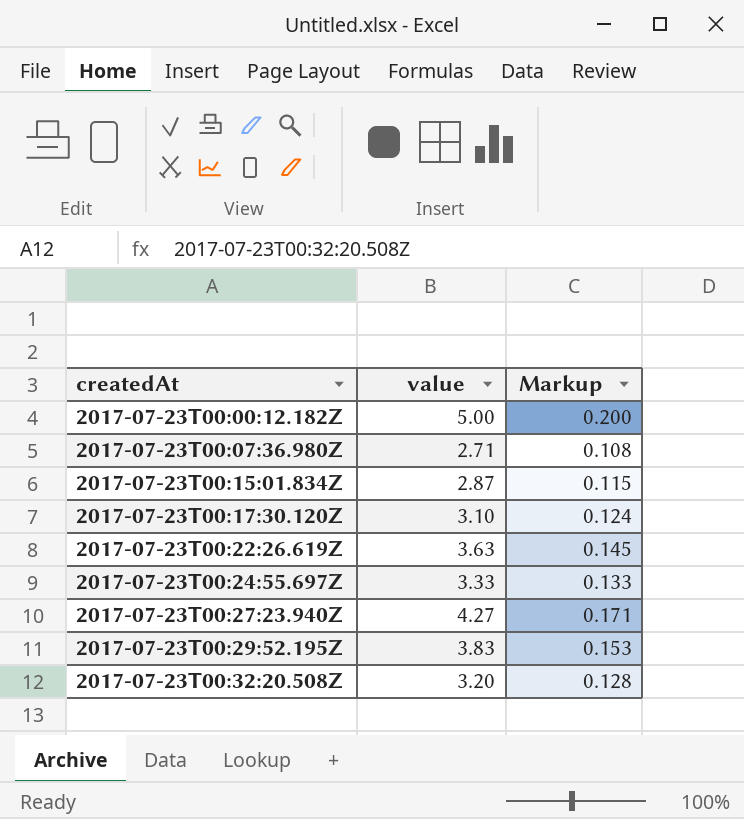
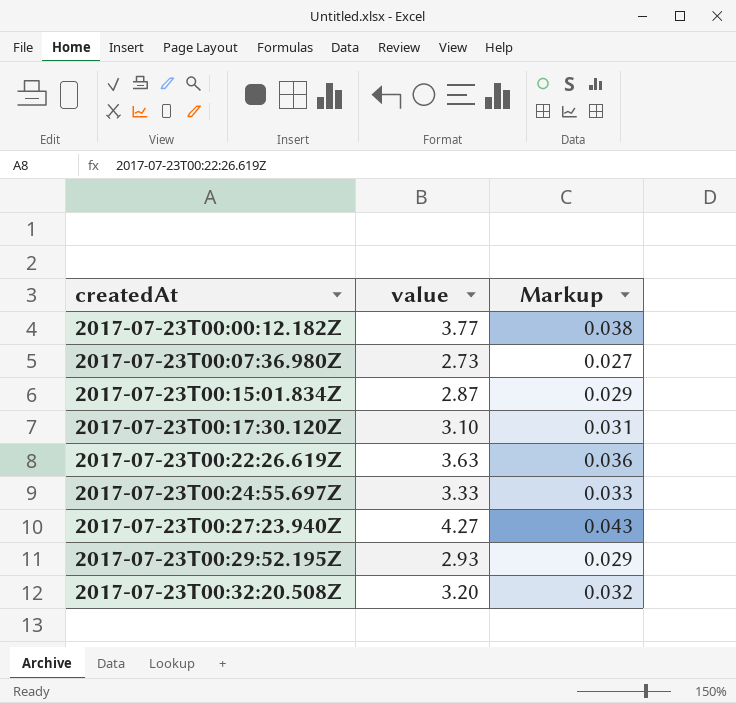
column Markup | formula: [value] * 0.04 -> [value] * 0.01
2017-07-23T00:00:12.182Z | value: 5.00 -> 3.77
2017-07-23T00:07:36.980Z | value: 2.71 -> 2.73
2017-07-23T00:29:52.195Z | value: 3.83 -> 2.93

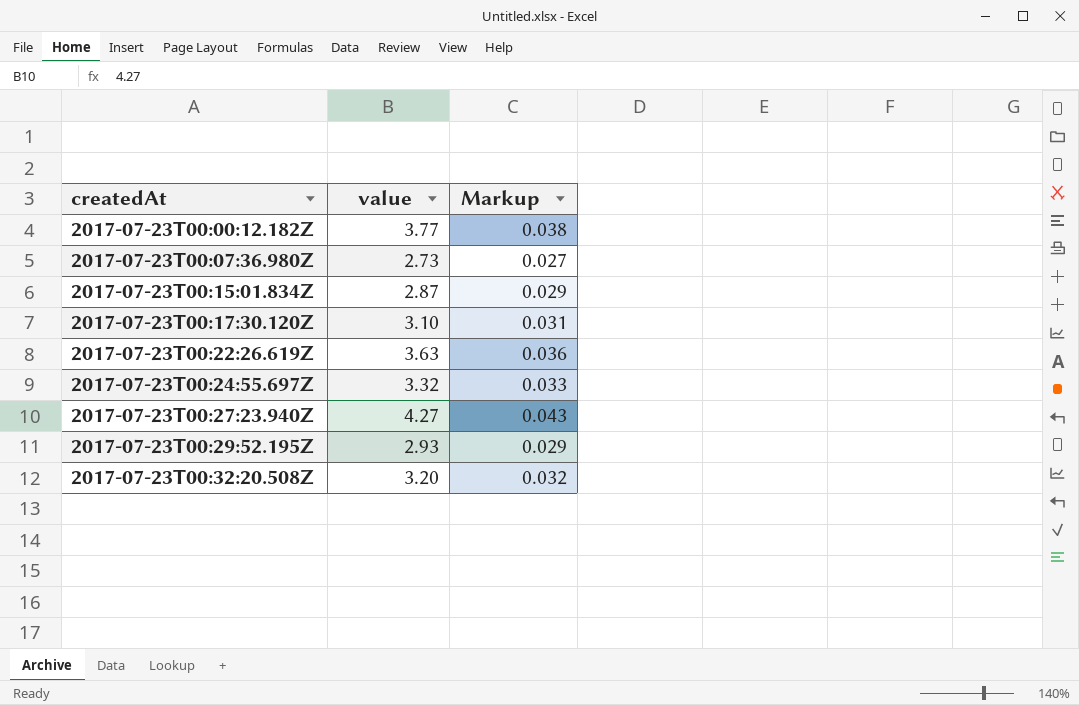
2017-07-23T00:24:55.697Z | value: 3.33 -> 3.32

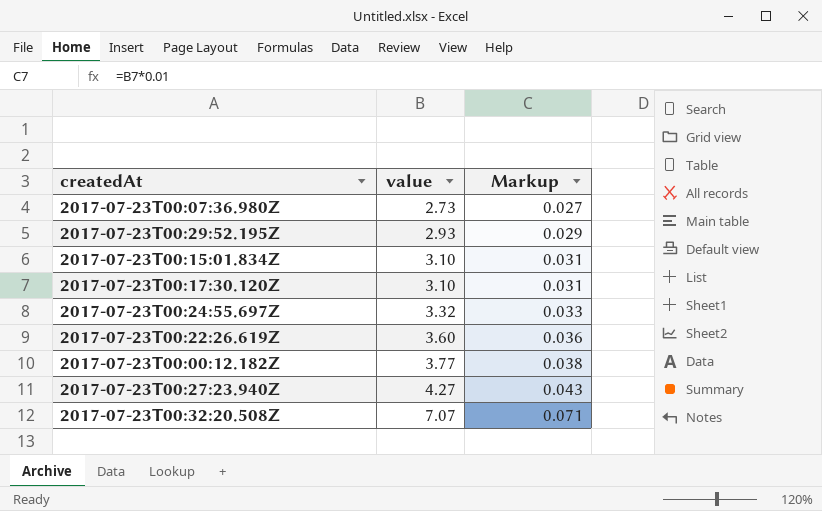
row order: createdAt ascending -> value ascending
2017-07-23T00:15:01.834Z | value: 2.87 -> 3.10
2017-07-23T00:15:01.834Z | Markup: 0.029 -> 0.031
2017-07-23T00:22:26.619Z | value: 3.63 -> 3.60
2017-07-23T00:32:20.508Z | value: 3.20 -> 7.07
2017-07-23T00:32:20.508Z | Markup: 0.032 -> 0.071

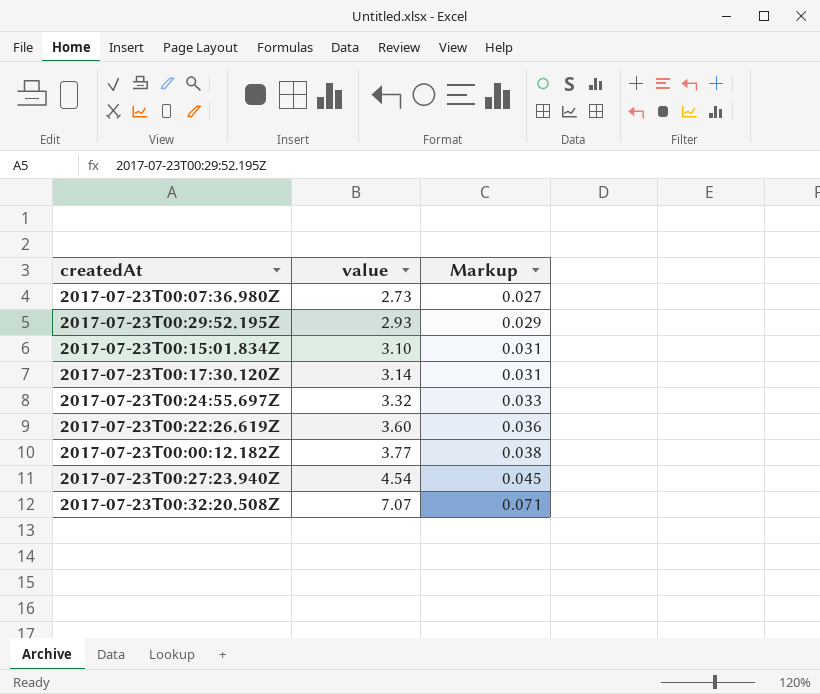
2017-07-23T00:17:30.120Z | value: 3.10 -> 3.14
2017-07-23T00:27:23.940Z | value: 4.27 -> 4.54
2017-07-23T00:27:23.940Z | Markup: 0.043 -> 0.045

